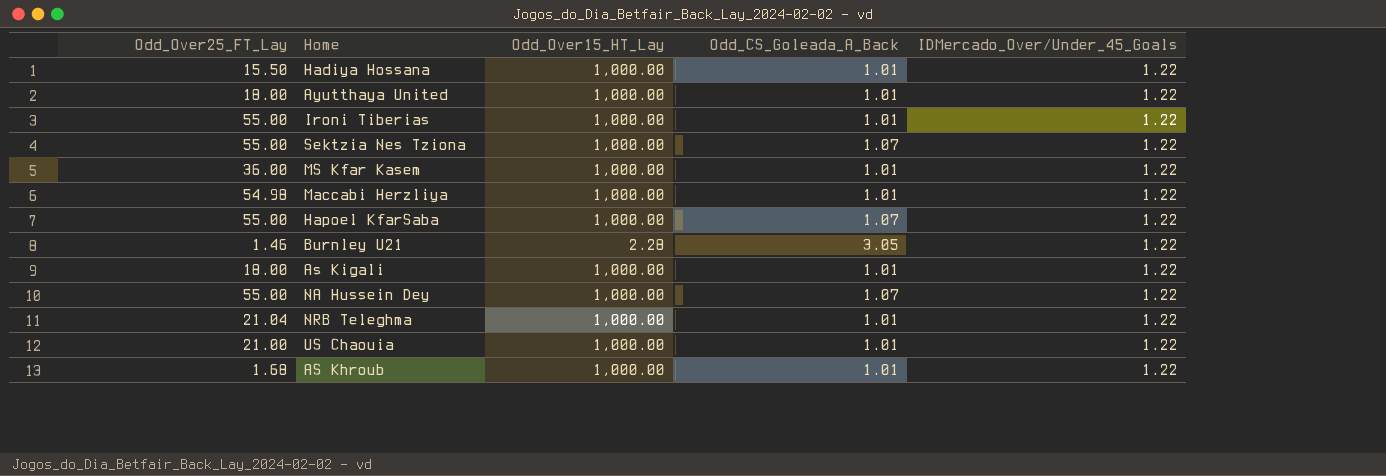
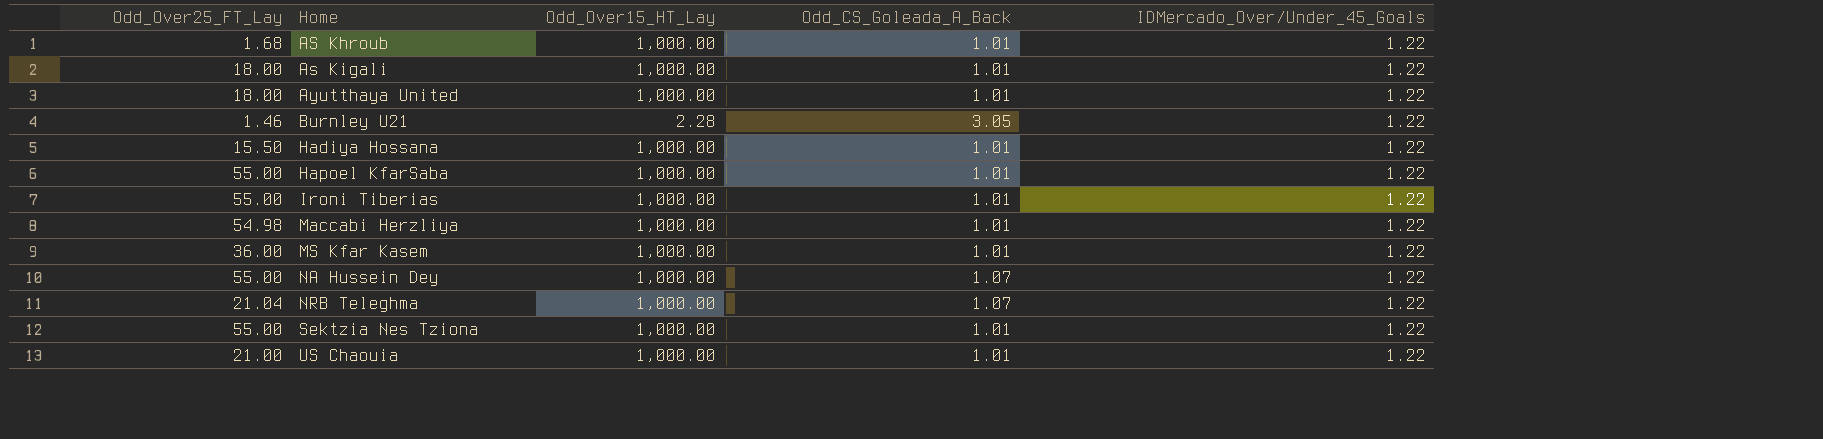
row order: none -> Home ascending
Hapoel KfarSaba | Odd_CS_Goleada_A_Back: 1.07 -> 1.01
NRB Teleghma | Odd_CS_Goleada_A_Back: 1.01 -> 1.07
Sektzia Nes Tziona | Odd_CS_Goleada_A_Back: 1.07 -> 1.01

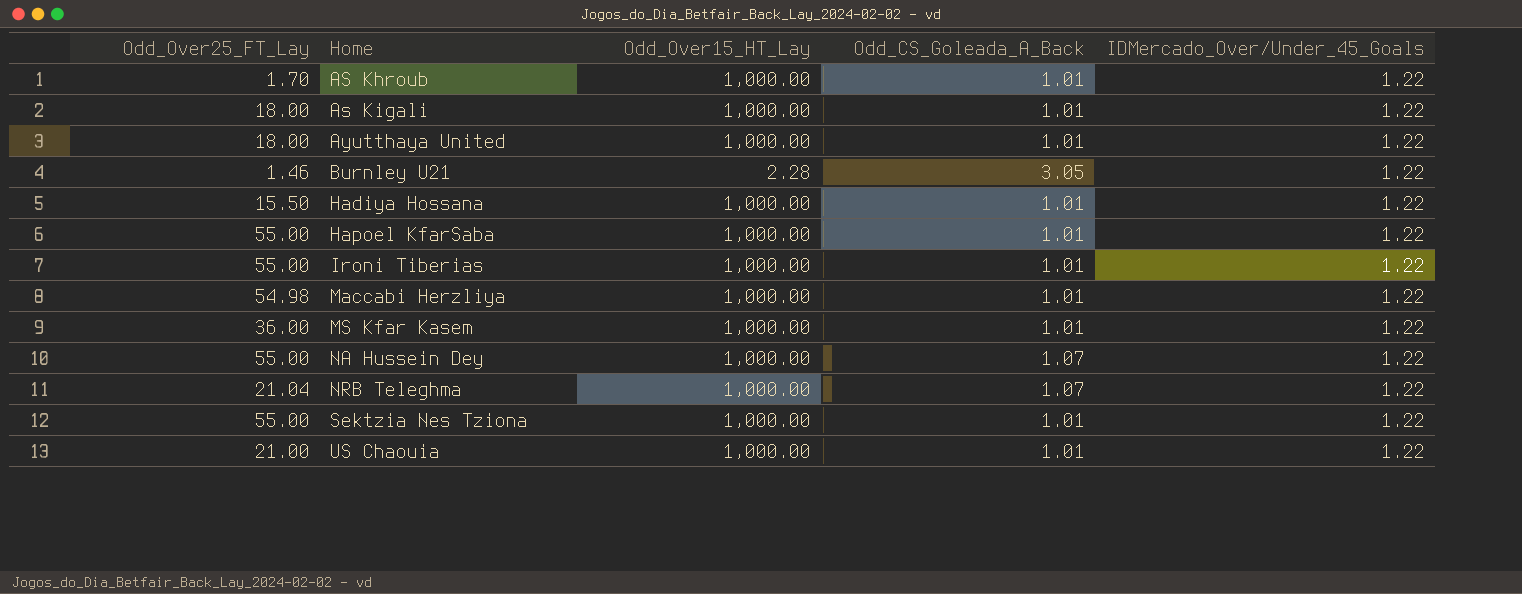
AS Khroub | Odd_Over25_FT_Lay: 1.68 -> 1.70

